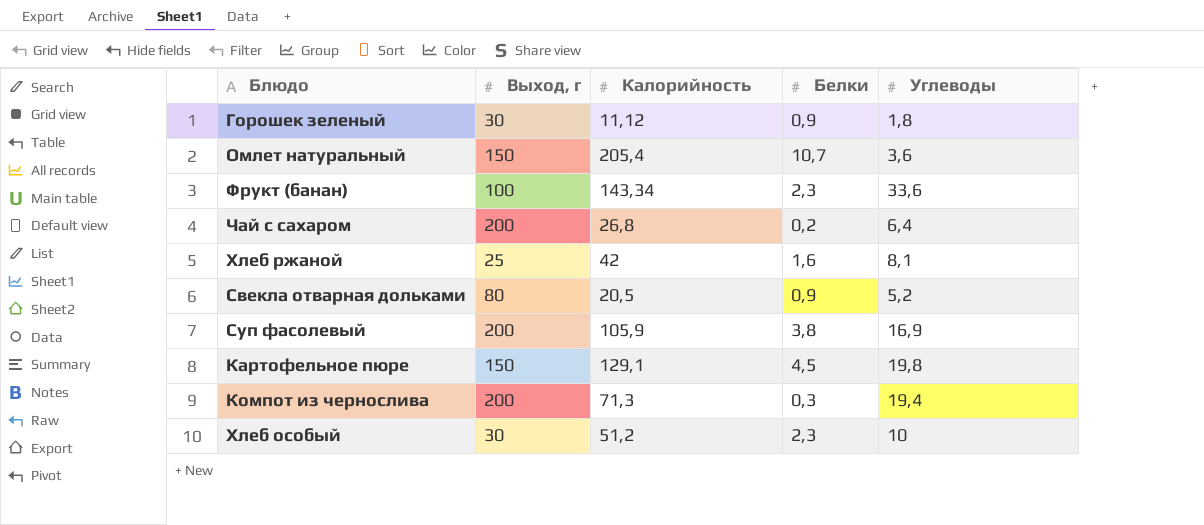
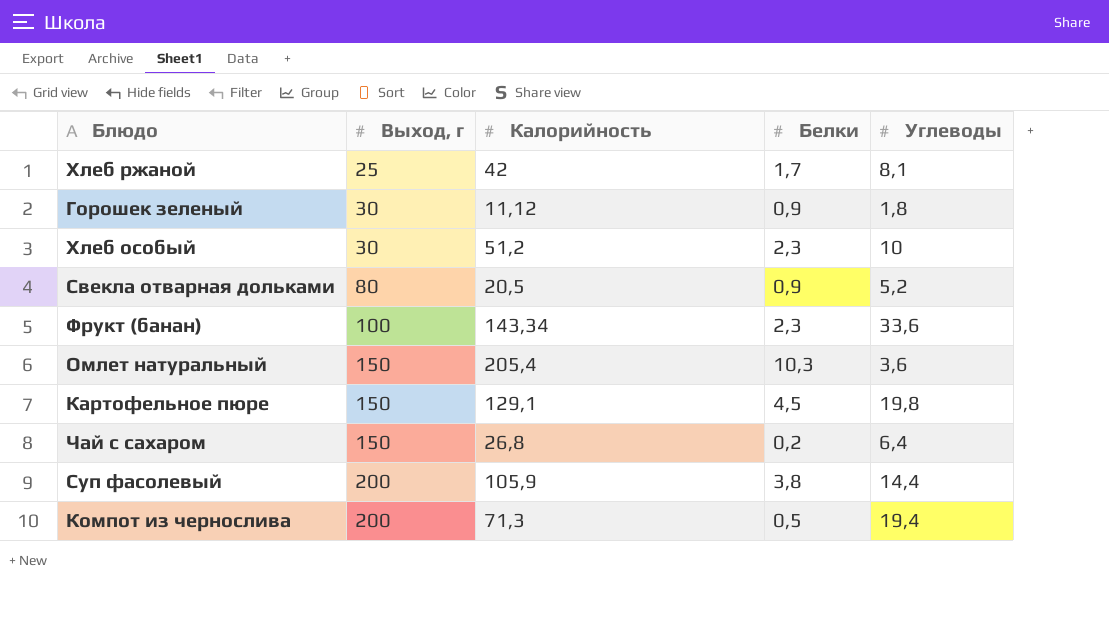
row order: none -> Выход, г ascending
Хлеб ржаной | Белки: 1,6 -> 1,7
Омлет натуральный | Белки: 10,7 -> 10,3
Чай с сахаром | Выход, г: 200 -> 150
Суп фасолевый | Углеводы: 16,9 -> 14,4
Компот из чернослива | Белки: 0,3 -> 0,5

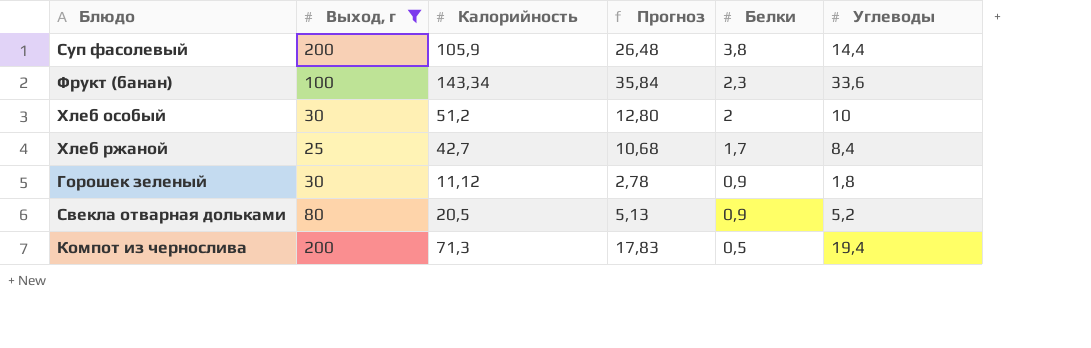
filter: none -> Выход, г != 150
row order: Выход, г ascending -> Белки descending
column Прогноз | formula: none -> [Калорийность] * 0,25
Хлеб особый | Белки: 2,3 -> 2
Хлеб ржаной | Калорийность: 42 -> 42,7
Хлеб ржаной | Углеводы: 8,1 -> 8,4

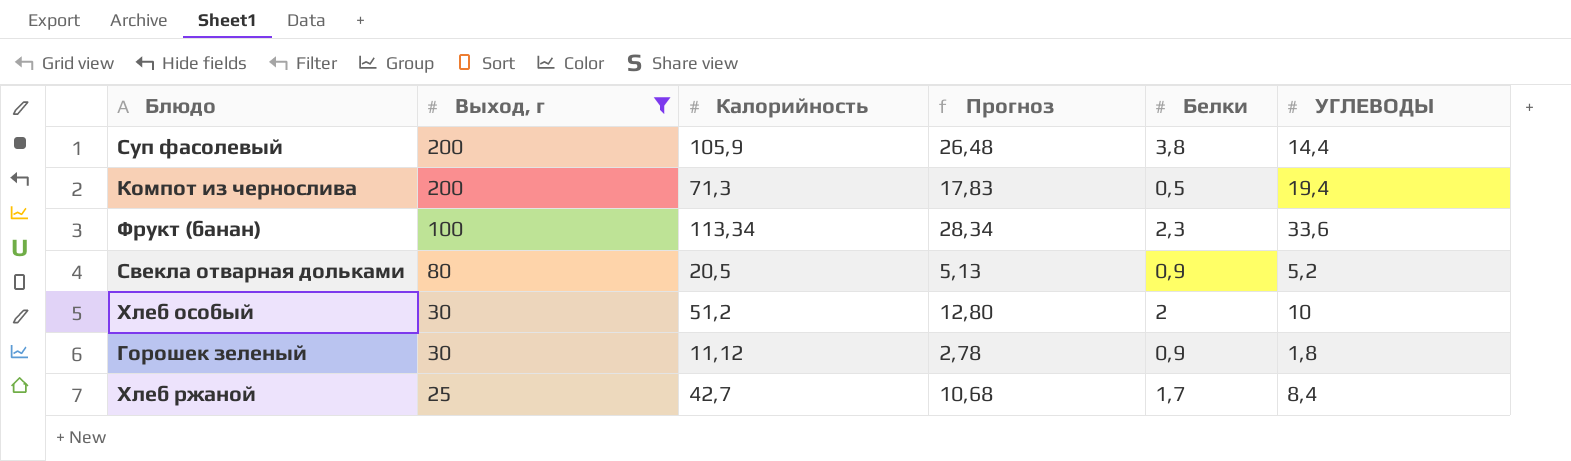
row order: Белки descending -> Выход, г descending
column name: Углеводы -> УГЛЕВОДЫ
Фрукт (банан) | Калорийность: 143,34 -> 113,34
Фрукт (банан) | Прогноз: 35,84 -> 28,34

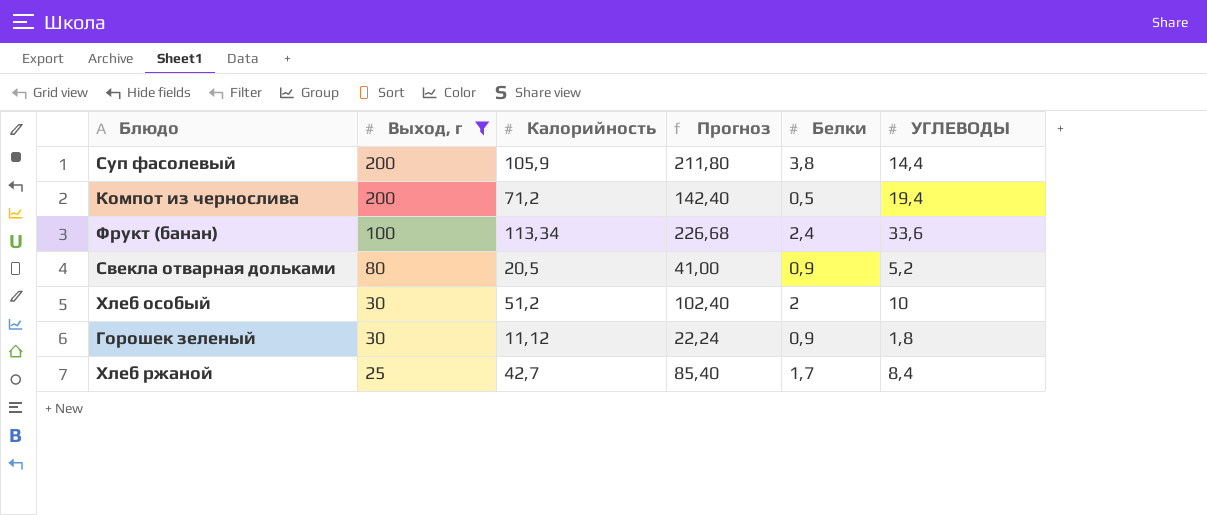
column Прогноз | formula: [Калорийность] * 0,25 -> [Калорийность] * 2
Компот из чернослива | Калорийность: 71,3 -> 71,2
Фрукт (банан) | Белки: 2,3 -> 2,4

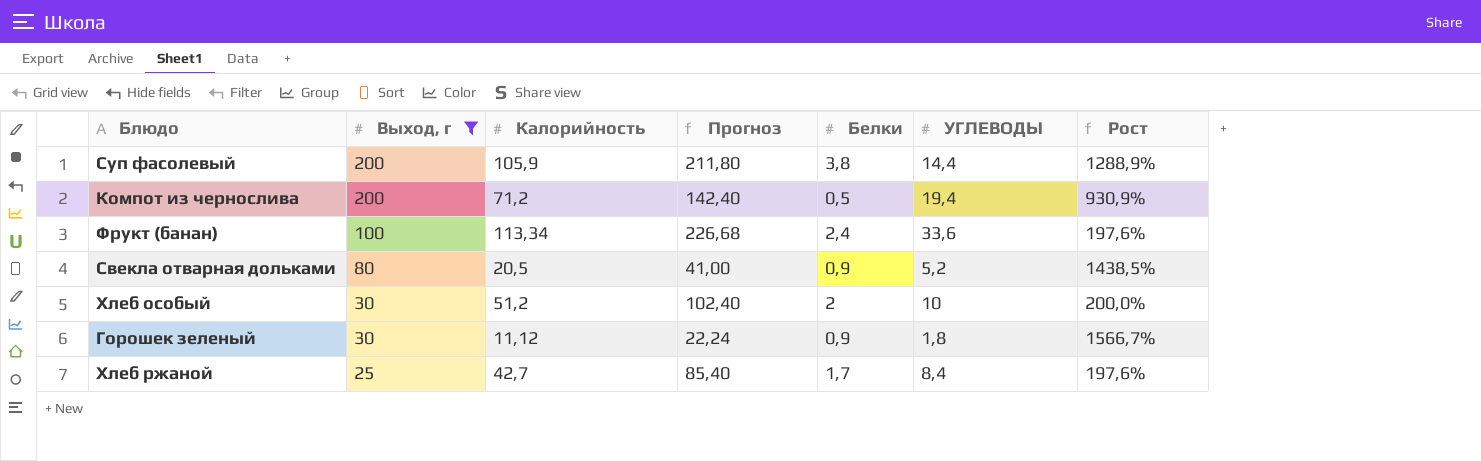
column Рост | formula: none -> ([Выход, г] - [УГЛЕВОДЫ]) / [УГЛЕВОДЫ]

